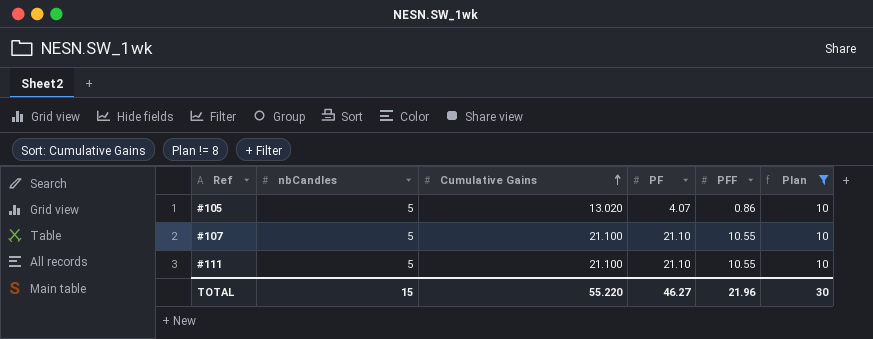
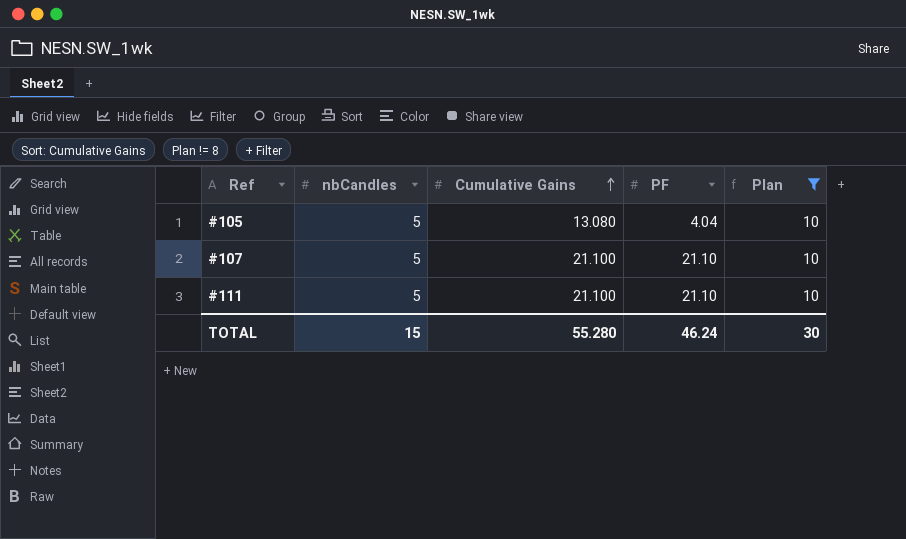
column PFF | position: 5 -> none
#105 | Cumulative Gains: 13.020 -> 13.080
#105 | PF: 4.07 -> 4.04
TOTAL | Cumulative Gains: 55.220 -> 55.280
TOTAL | PF: 46.27 -> 46.24

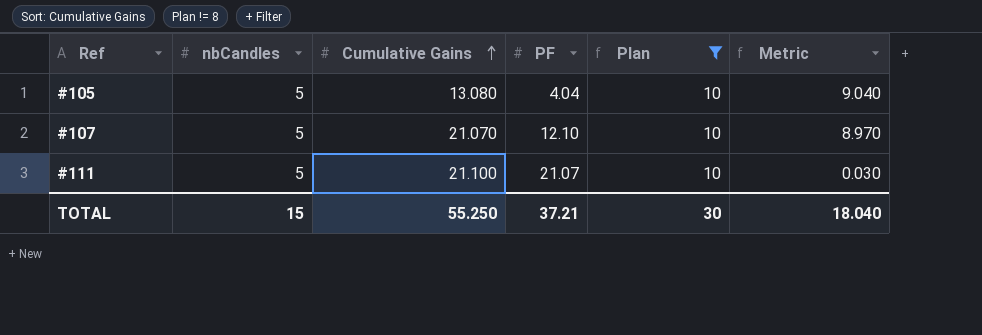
column Metric | formula: none -> [Cumulative Gains] - [PF]
#107 | Cumulative Gains: 21.100 -> 21.070
#107 | PF: 21.10 -> 12.10
#111 | PF: 21.10 -> 21.07
TOTAL | Cumulative Gains: 55.280 -> 55.250
TOTAL | PF: 46.24 -> 37.21

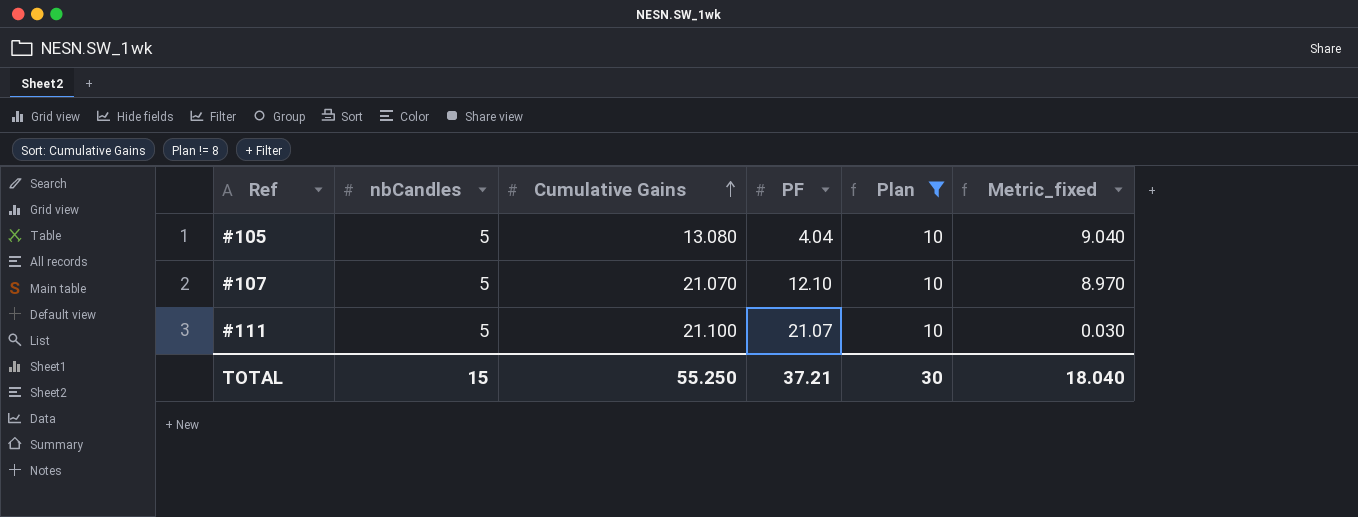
column name: Metric -> Metric_fixed

